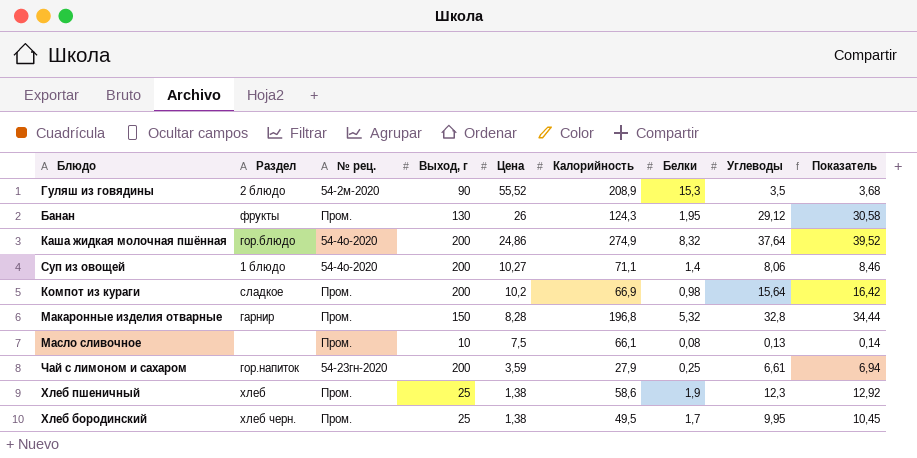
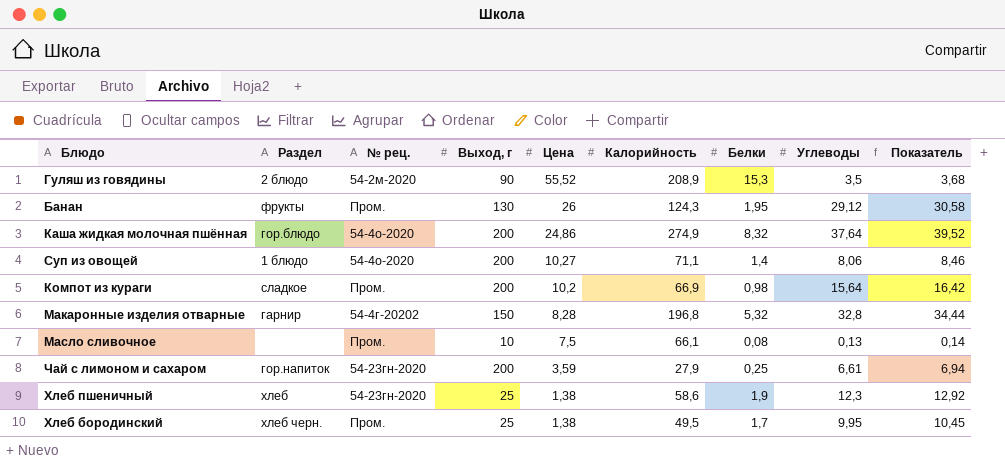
Макаронные изделия отварные | № рец.: Пром. -> 54-4г-20202
Хлеб пшеничный | № рец.: Пром. -> 54-23гн-2020

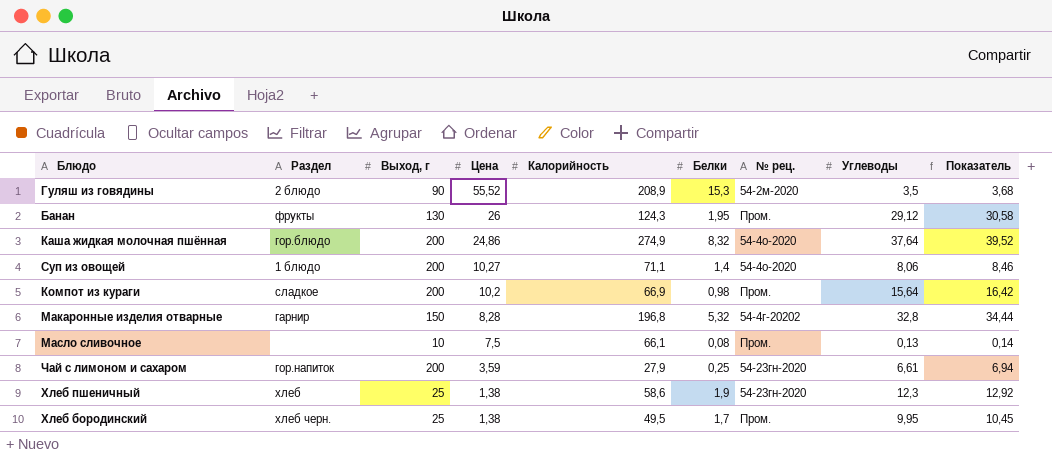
column № рец. | position: 3 -> 7

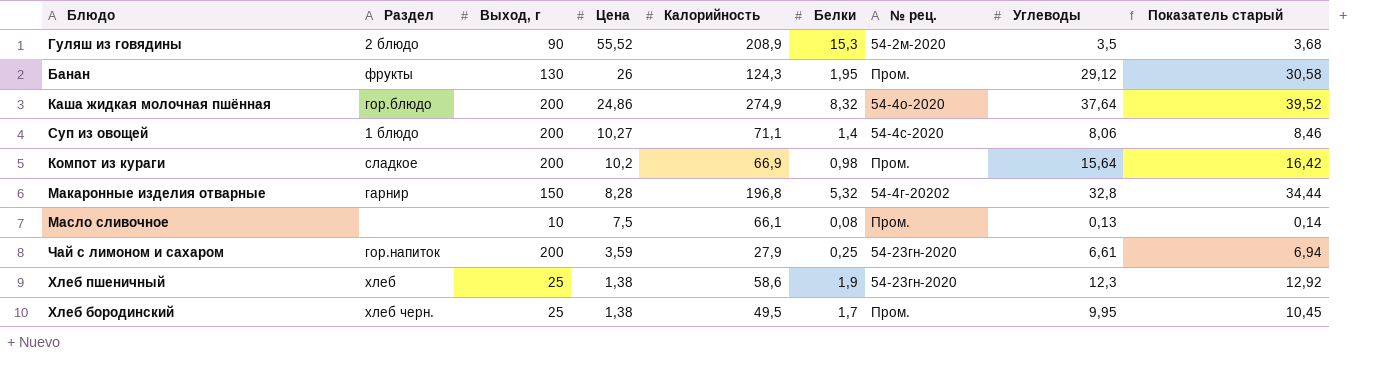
column name: Показатель -> Показатель старый
Суп из овощей | № рец.: 54-4о-2020 -> 54-4с-2020

